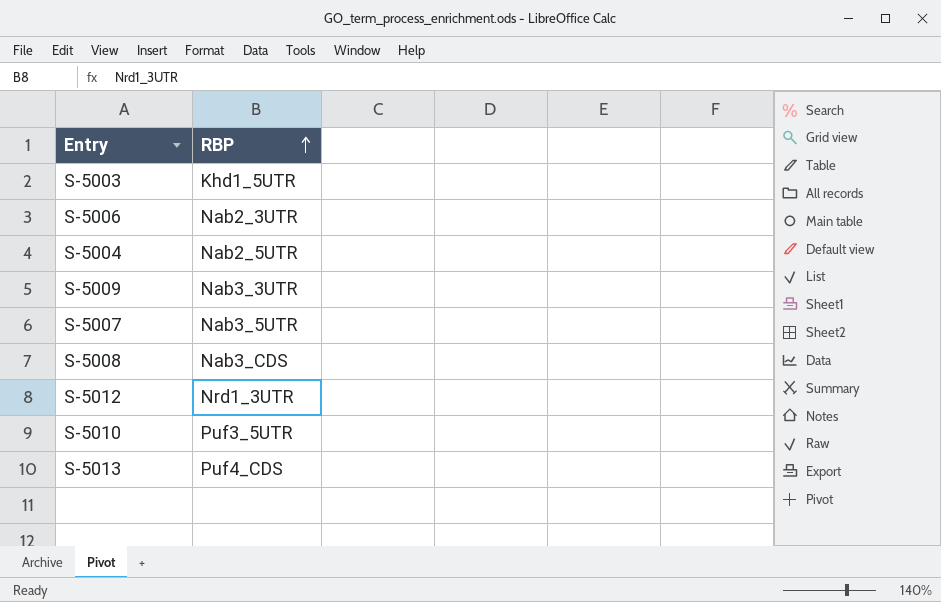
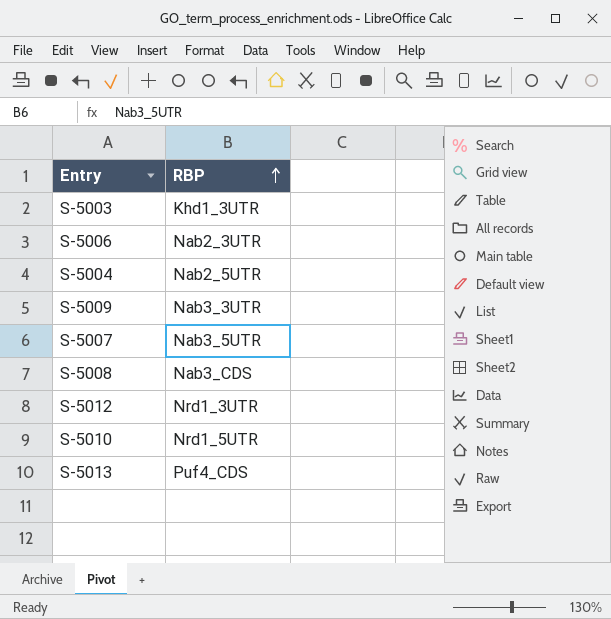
S-5003 | RBP: Khd1_5UTR -> Khd1_3UTR
S-5010 | RBP: Puf3_5UTR -> Nrd1_5UTR

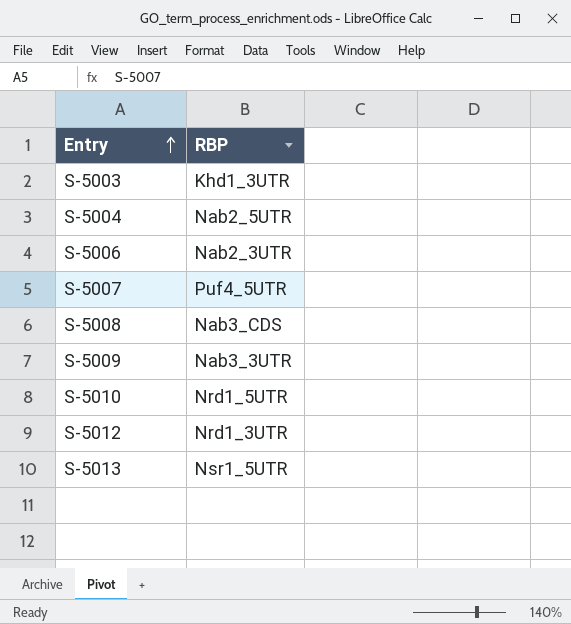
row order: RBP ascending -> Entry ascending
S-5007 | RBP: Nab3_5UTR -> Puf4_5UTR
S-5013 | RBP: Puf4_CDS -> Nsr1_5UTR

